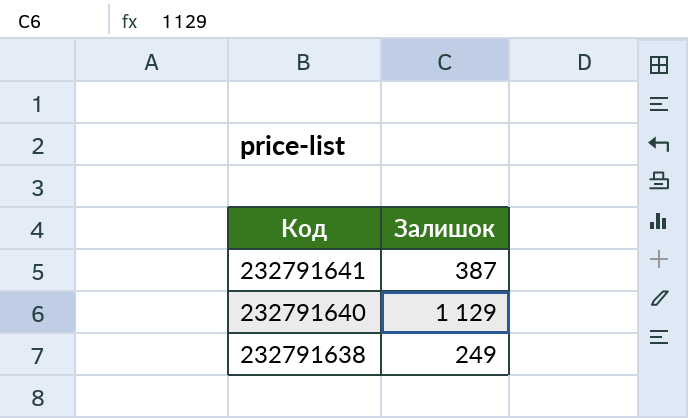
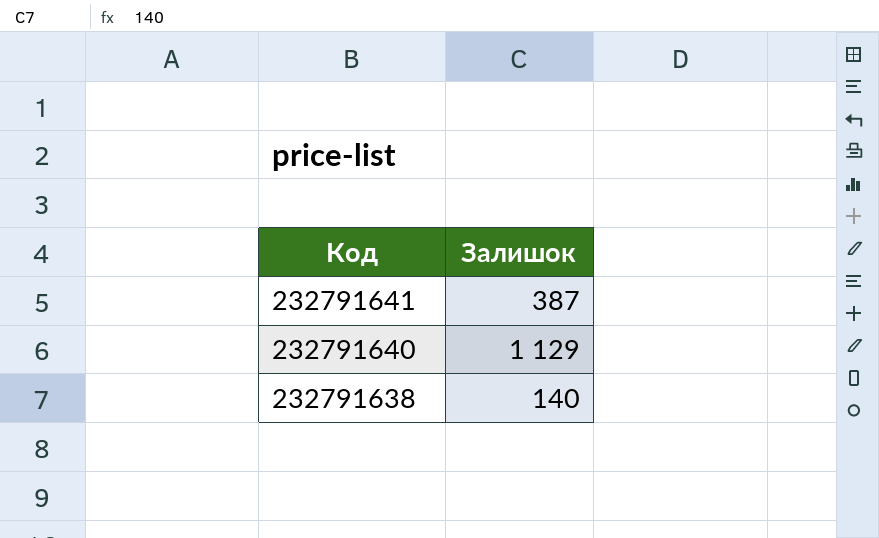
232791638 | Залишок: 249 -> 140

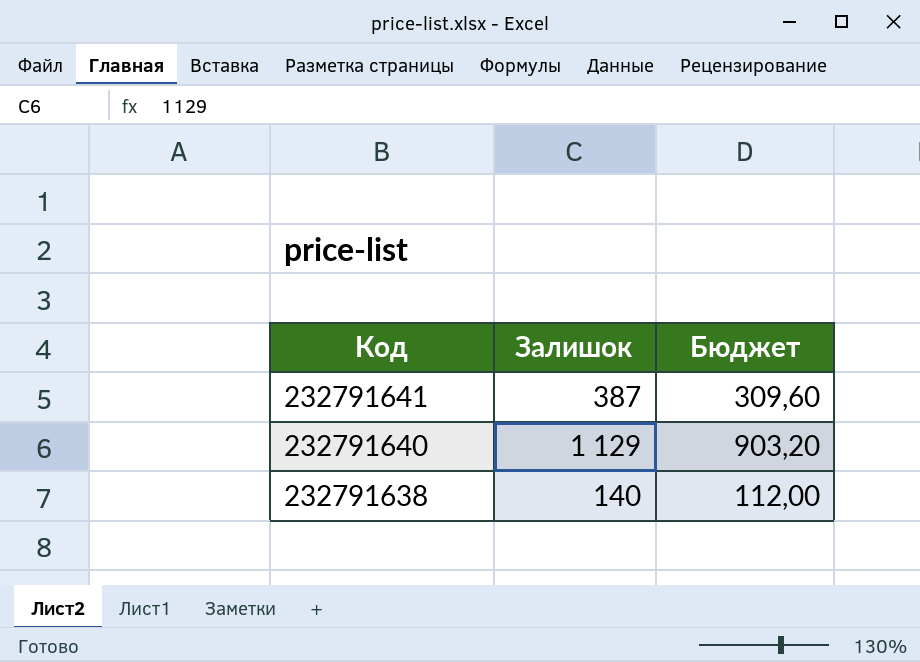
column Бюджет | formula: none -> [Залишок] * 0,8

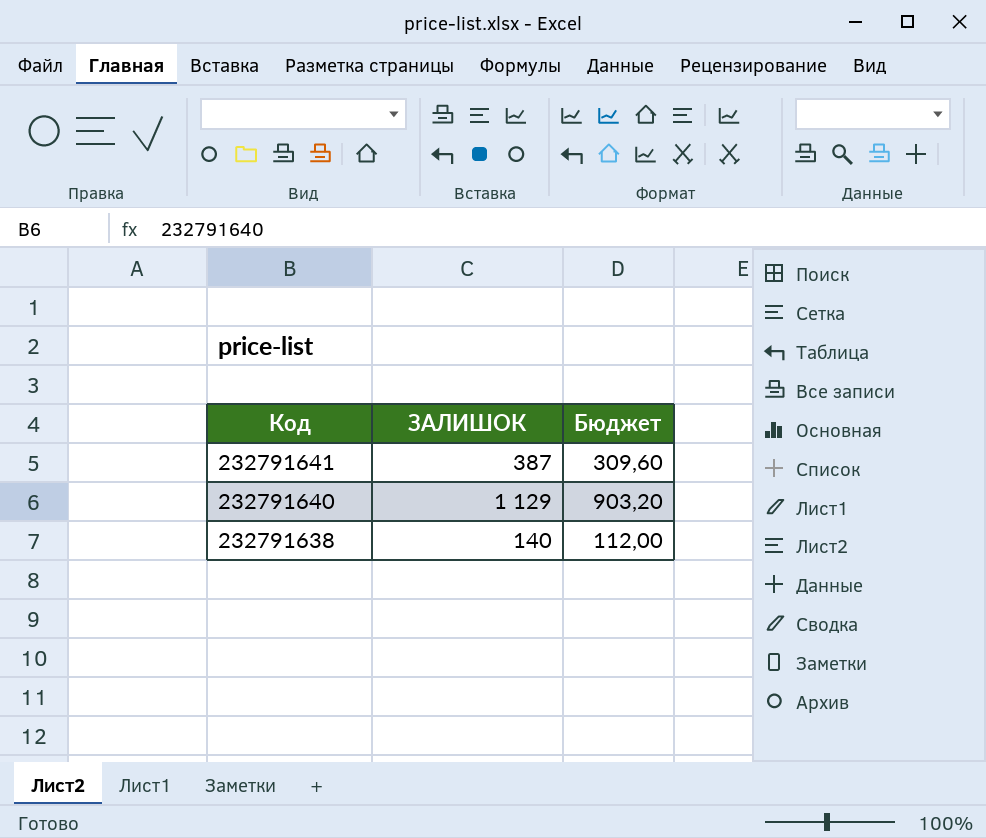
column name: Залишок -> ЗАЛИШОК

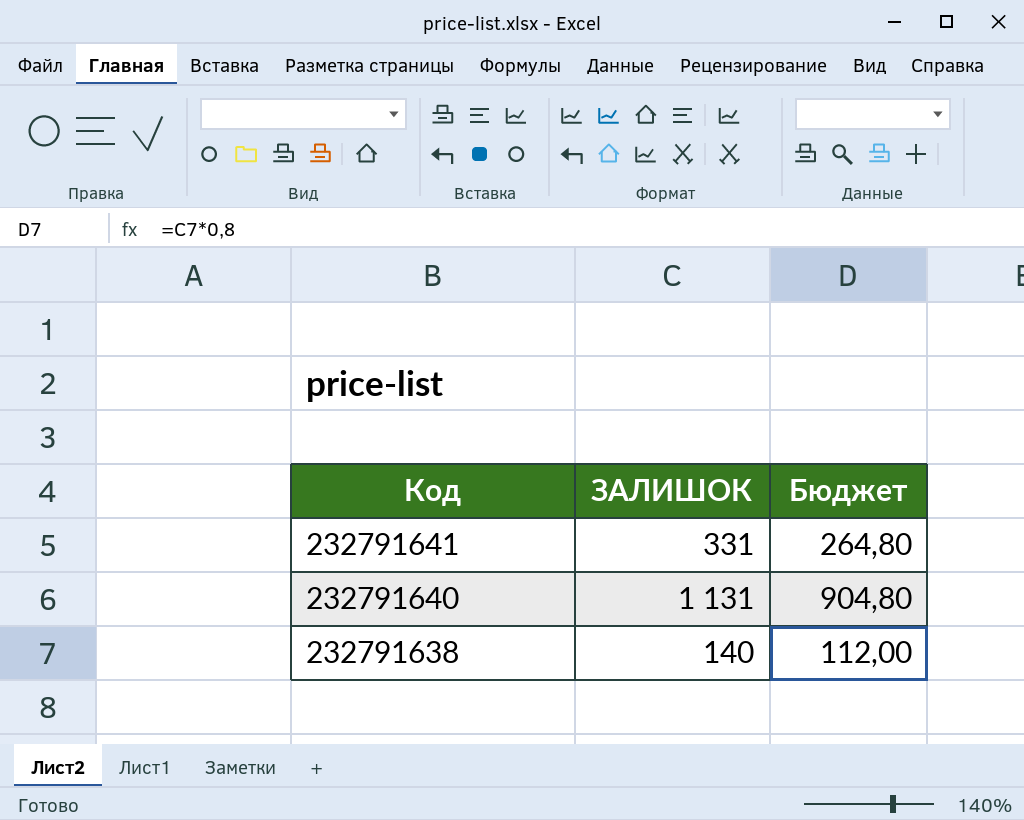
232791641 | ЗАЛИШОК: 387 -> 331
232791641 | Бюджет: 309,60 -> 264,80
232791640 | ЗАЛИШОК: 1 129 -> 1 131
232791640 | Бюджет: 903,20 -> 904,80

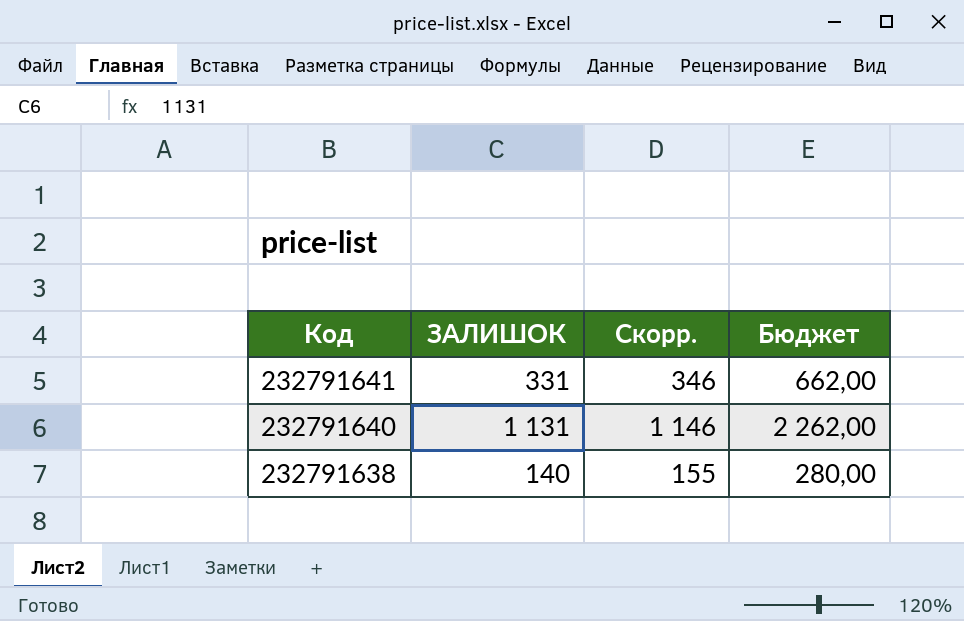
column Скорр. | formula: none -> [ЗАЛИШОК] + 15
column Бюджет | formula: [ЗАЛИШОК] * 0,8 -> [ЗАЛИШОК] * 2

